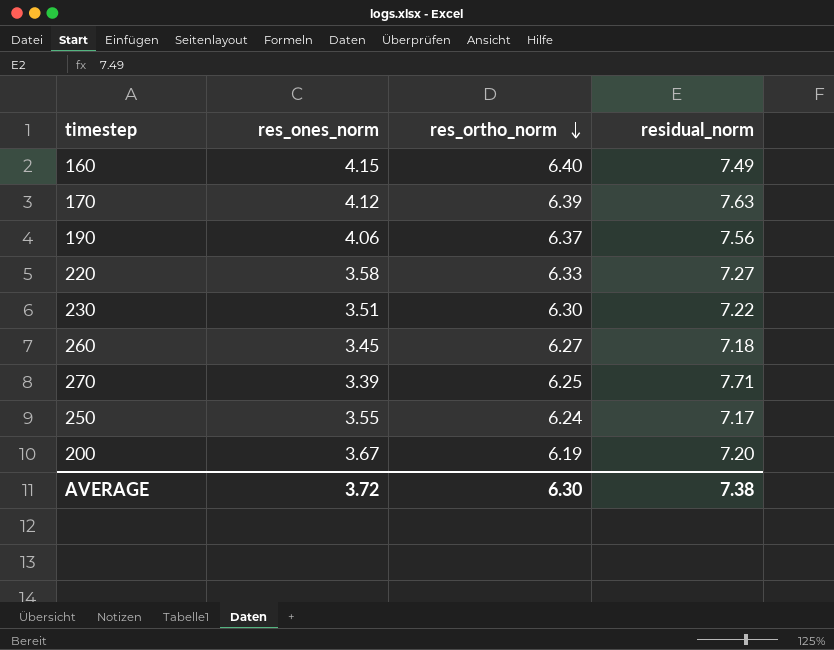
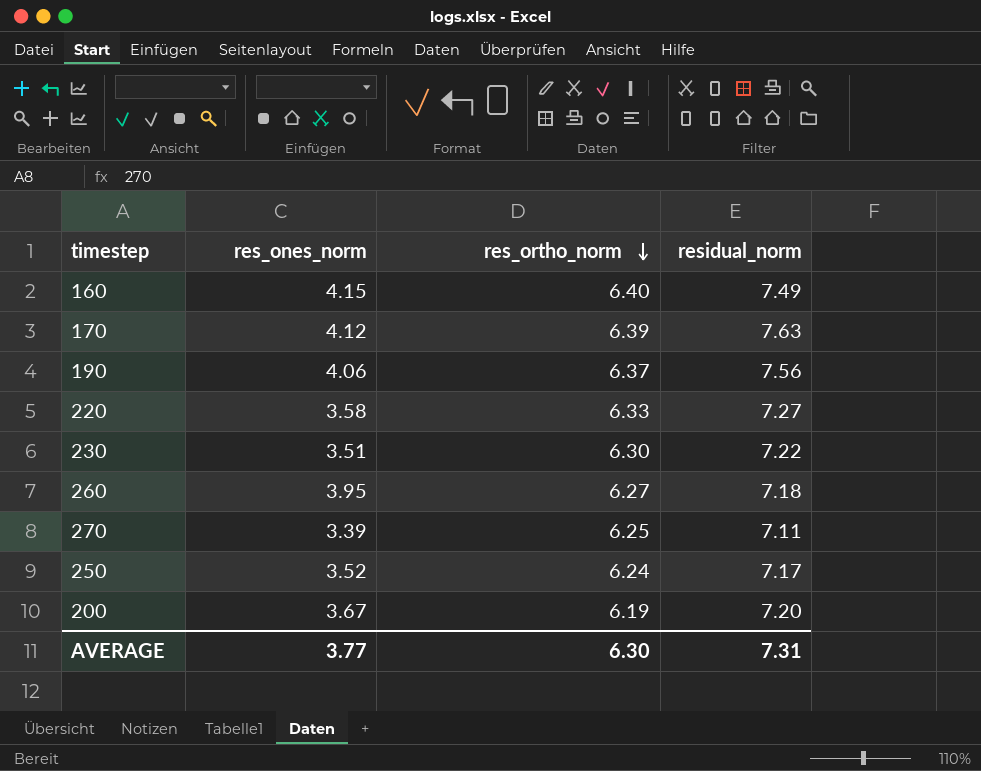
260 | res_ones_norm: 3.45 -> 3.95
270 | residual_norm: 7.71 -> 7.11
250 | res_ones_norm: 3.55 -> 3.52
AVERAGE | res_ones_norm: 3.72 -> 3.77
AVERAGE | residual_norm: 7.38 -> 7.31

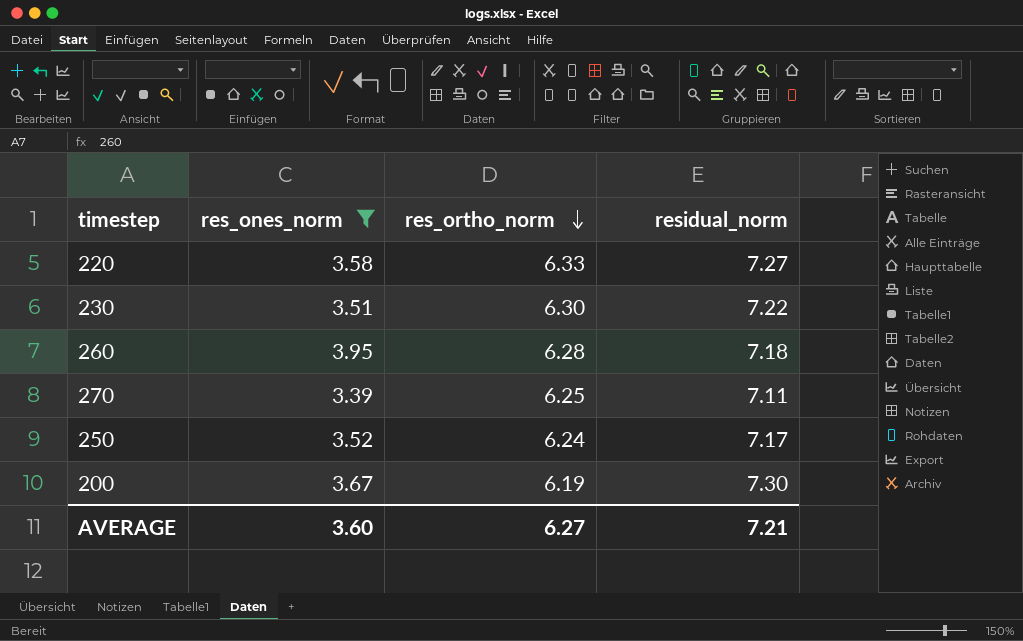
filter: none -> res_ones_norm <= 3.95
260 | res_ortho_norm: 6.27 -> 6.28
200 | residual_norm: 7.20 -> 7.30
AVERAGE | res_ones_norm: 3.77 -> 3.60
AVERAGE | res_ortho_norm: 6.30 -> 6.27
AVERAGE | residual_norm: 7.31 -> 7.21

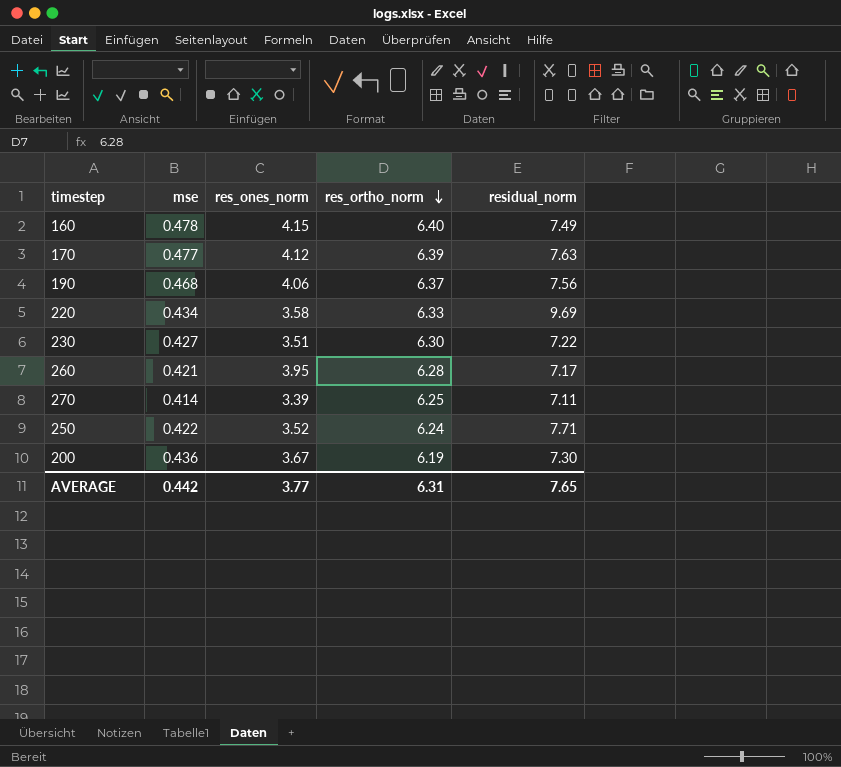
filter: res_ones_norm <= 3.95 -> none
column mse | position: none -> 2
220 | residual_norm: 7.27 -> 9.69
260 | residual_norm: 7.18 -> 7.17
250 | residual_norm: 7.17 -> 7.71
AVERAGE | res_ones_norm: 3.60 -> 3.77
AVERAGE | res_ortho_norm: 6.27 -> 6.31
AVERAGE | residual_norm: 7.21 -> 7.65

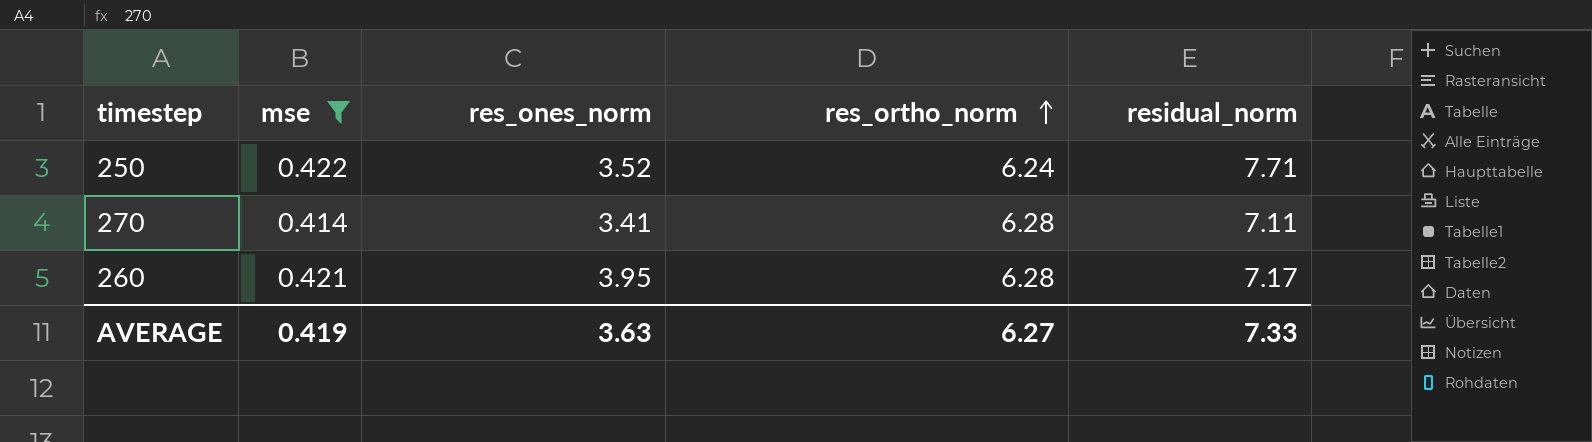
filter: none -> mse <= 0.422
row order: res_ortho_norm descending -> res_ortho_norm ascending
270 | res_ones_norm: 3.39 -> 3.41
270 | res_ortho_norm: 6.25 -> 6.28
AVERAGE | mse: 0.442 -> 0.419
AVERAGE | res_ones_norm: 3.77 -> 3.63
AVERAGE | res_ortho_norm: 6.31 -> 6.27
AVERAGE | residual_norm: 7.65 -> 7.33

